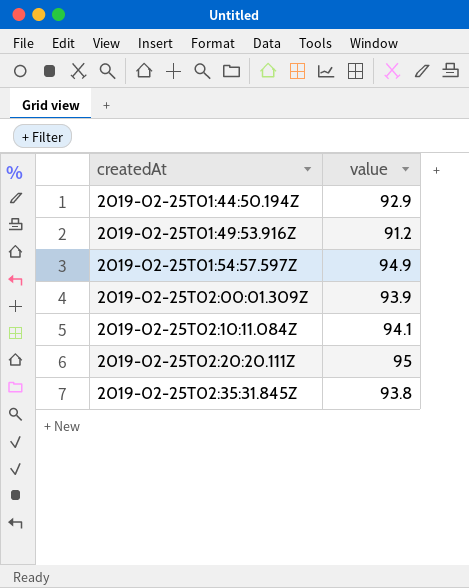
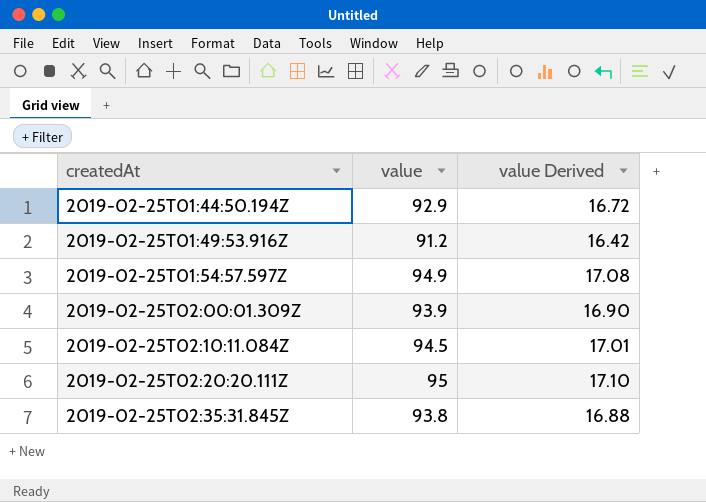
column value Derived | formula: none -> [value] * 0.18
2019-02-25T02:10:11.084Z | value: 94.1 -> 94.5

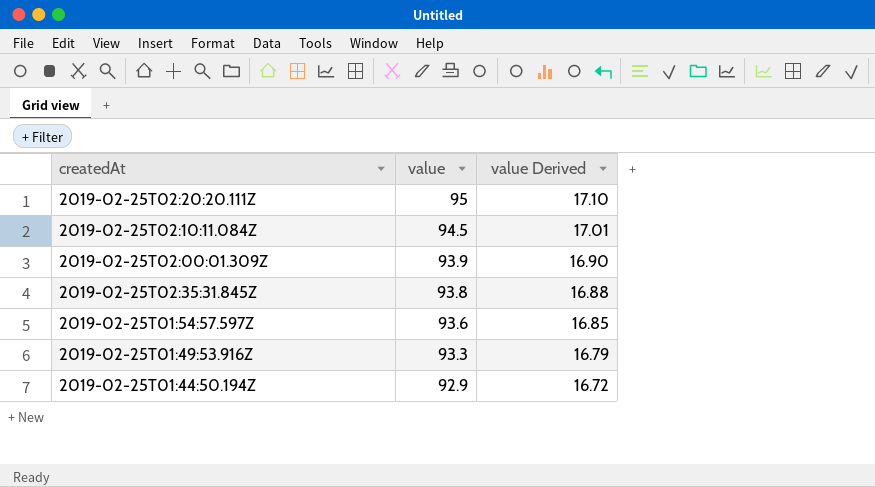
row order: createdAt ascending -> value descending
2019-02-25T01:54:57.597Z | value: 94.9 -> 93.6
2019-02-25T01:54:57.597Z | value Derived: 17.08 -> 16.85
2019-02-25T01:49:53.916Z | value: 91.2 -> 93.3
2019-02-25T01:49:53.916Z | value Derived: 16.42 -> 16.79

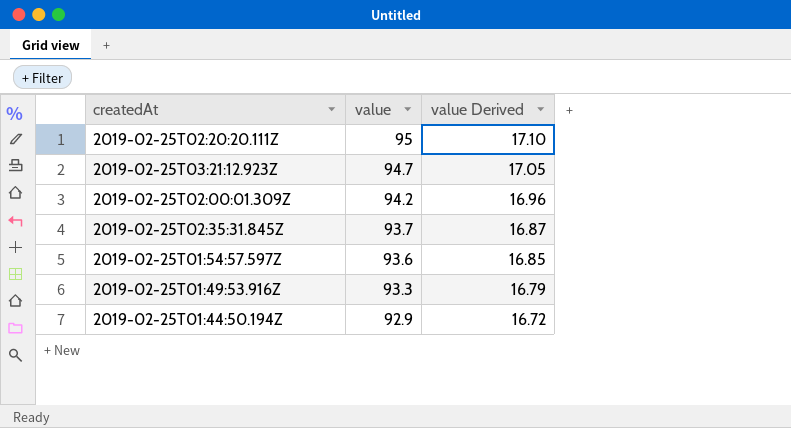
row 2019-02-25T02:10:11.084Z: 94.5 | 17.01 -> none
row 2019-02-25T03:21:12.923Z: none -> 94.7 | 17.05
2019-02-25T02:00:01.309Z | value: 93.9 -> 94.2
2019-02-25T02:00:01.309Z | value Derived: 16.90 -> 16.96
2019-02-25T02:35:31.845Z | value: 93.8 -> 93.7
2019-02-25T02:35:31.845Z | value Derived: 16.88 -> 16.87

